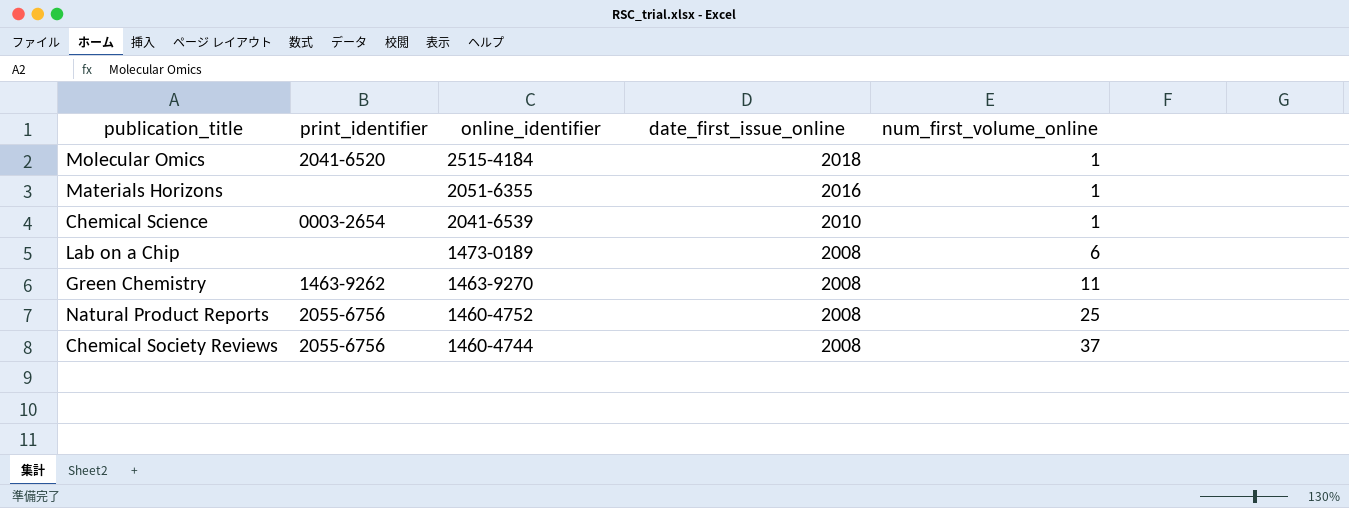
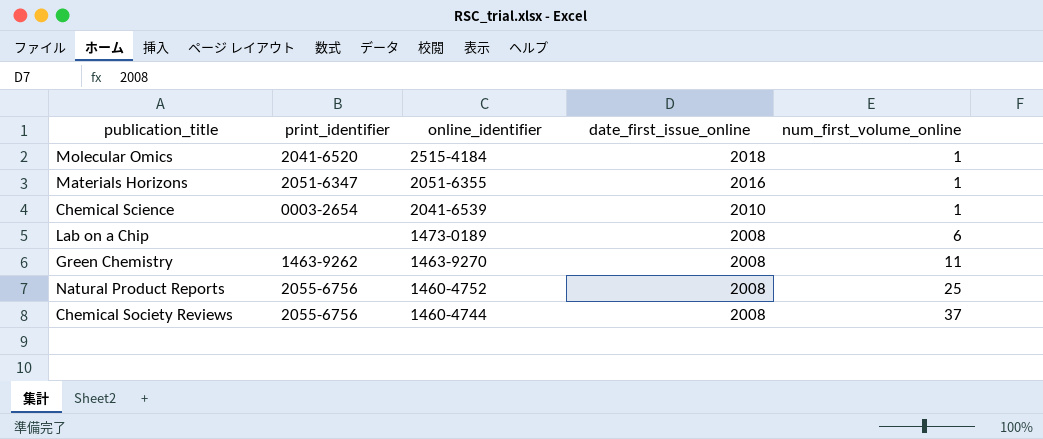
Materials Horizons | print_identifier: none -> 2051-6347

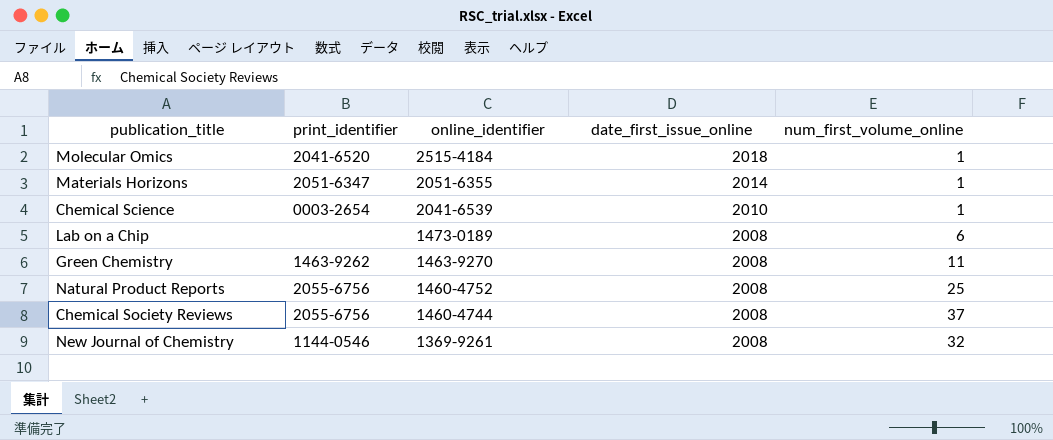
Materials Horizons | date_first_issue_online: 2016 -> 2014
row New Journal of Chemistry: none -> 1144-0546 | 1369-9261 | 2008 | 32

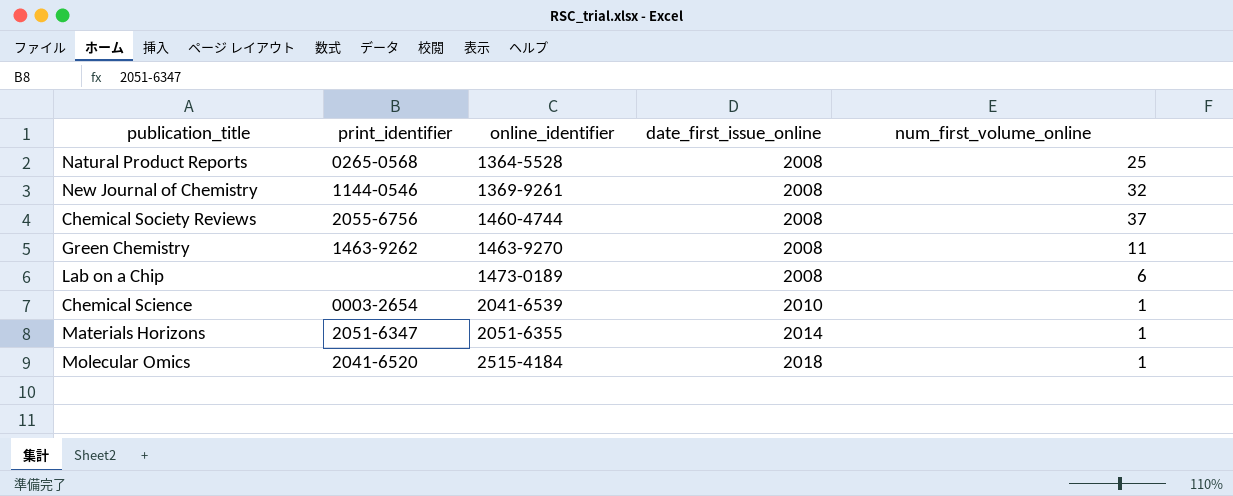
row order: online_identifier descending -> online_identifier ascending
Natural Product Reports | print_identifier: 2055-6756 -> 0265-0568
Natural Product Reports | online_identifier: 1460-4752 -> 1364-5528

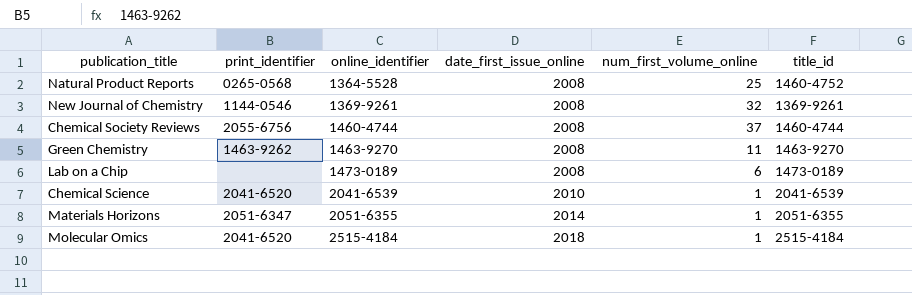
column title_id | position: none -> 6
Chemical Science | print_identifier: 0003-2654 -> 2041-6520

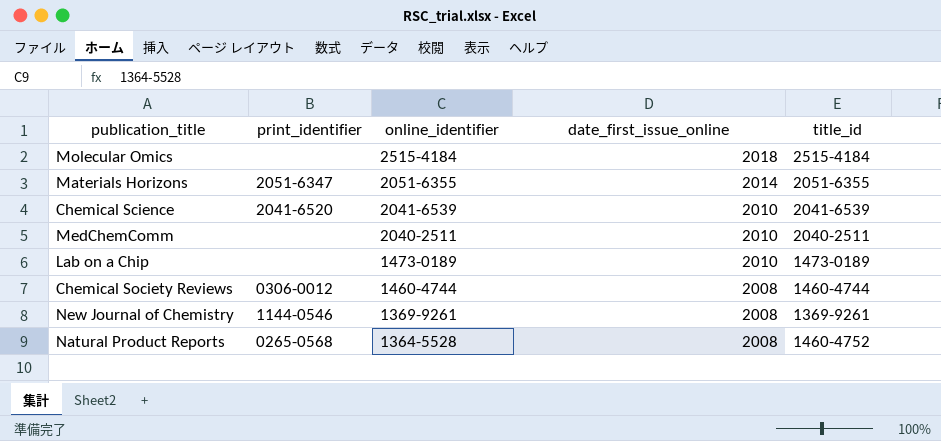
row order: online_identifier ascending -> online_identifier descending
column num_first_volume_online | position: 5 -> none
row Green Chemistry: 1463-9262 | 1463-9270 | 2008 | 11 | 1463-9270 -> none
Molecular Omics | print_identifier: 2041-6520 -> none
row MedChemComm: none -> none | 2040-2511 | 2010 | 2040-2511
Lab on a Chip | date_first_issue_online: 2008 -> 2010
Chemical Society Reviews | print_identifier: 2055-6756 -> 0306-0012

